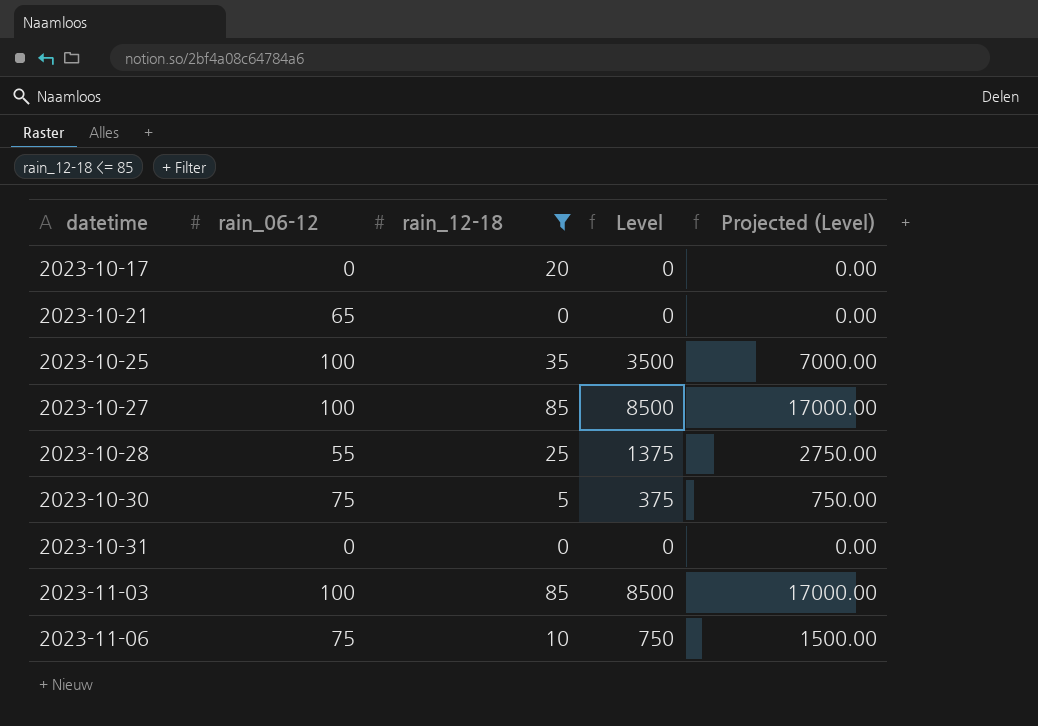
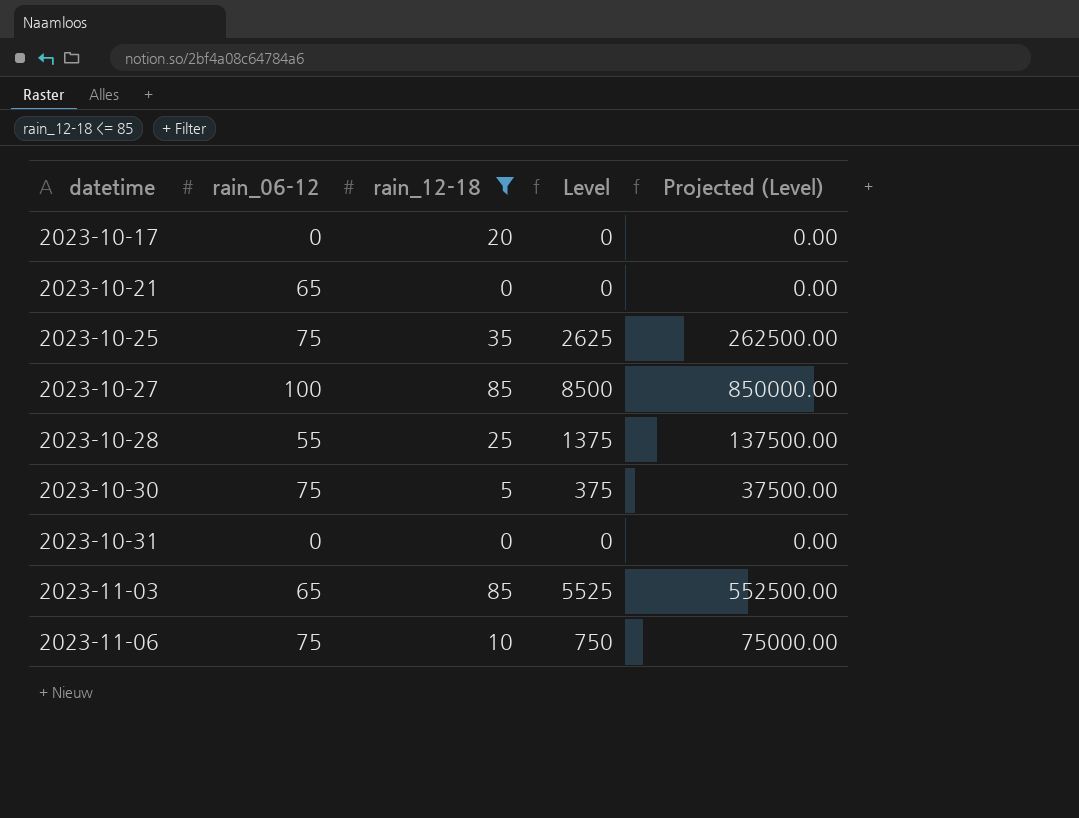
column Projected (Level) | formula: [Level] * 2 -> [Level] * 100
2023-10-25 | rain_06-12: 100 -> 75
2023-10-25 | Level: 3500 -> 2625
2023-11-03 | rain_06-12: 100 -> 65
2023-11-03 | Level: 8500 -> 5525

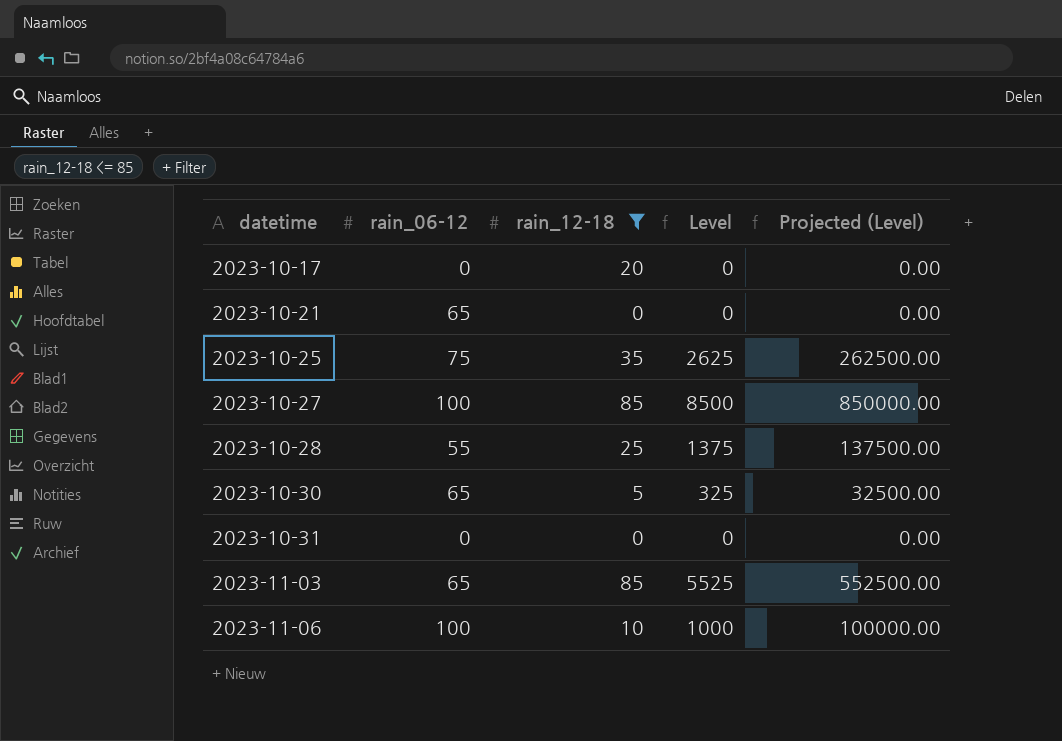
2023-10-30 | rain_06-12: 75 -> 65
2023-10-30 | Level: 375 -> 325
2023-10-30 | Projected (Level): 37500.00 -> 32500.00
2023-11-06 | rain_06-12: 75 -> 100
2023-11-06 | Level: 750 -> 1000
2023-11-06 | Projected (Level): 75000.00 -> 100000.00

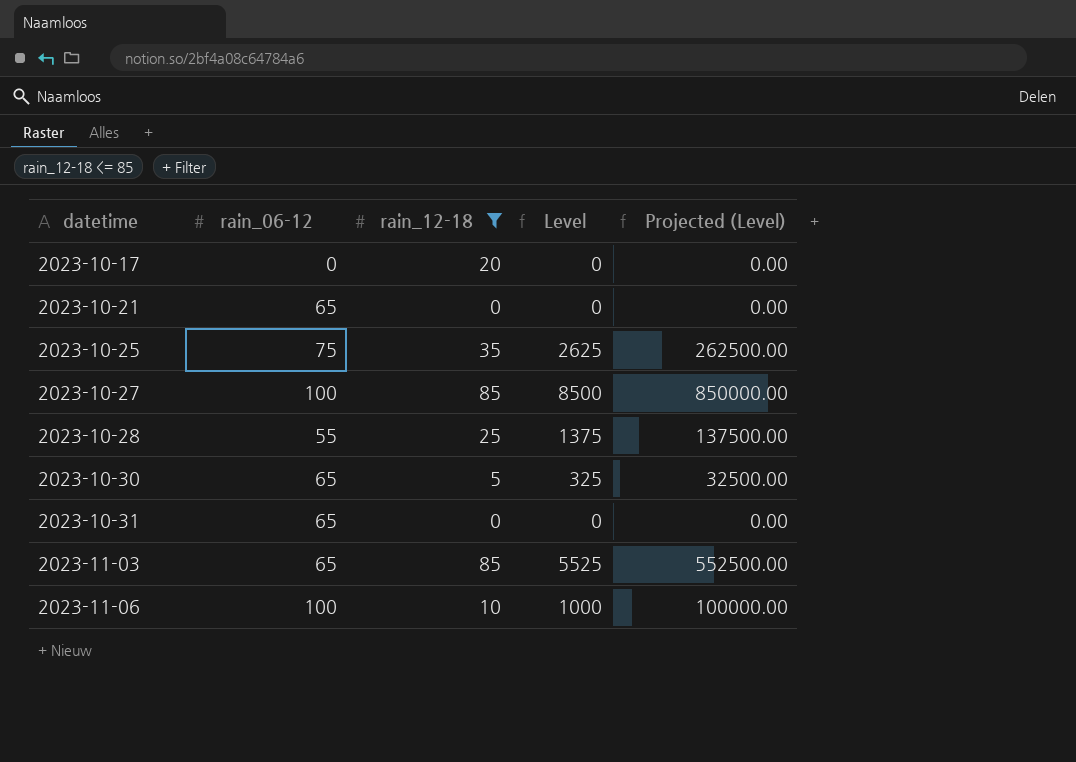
2023-10-31 | rain_06-12: 0 -> 65

